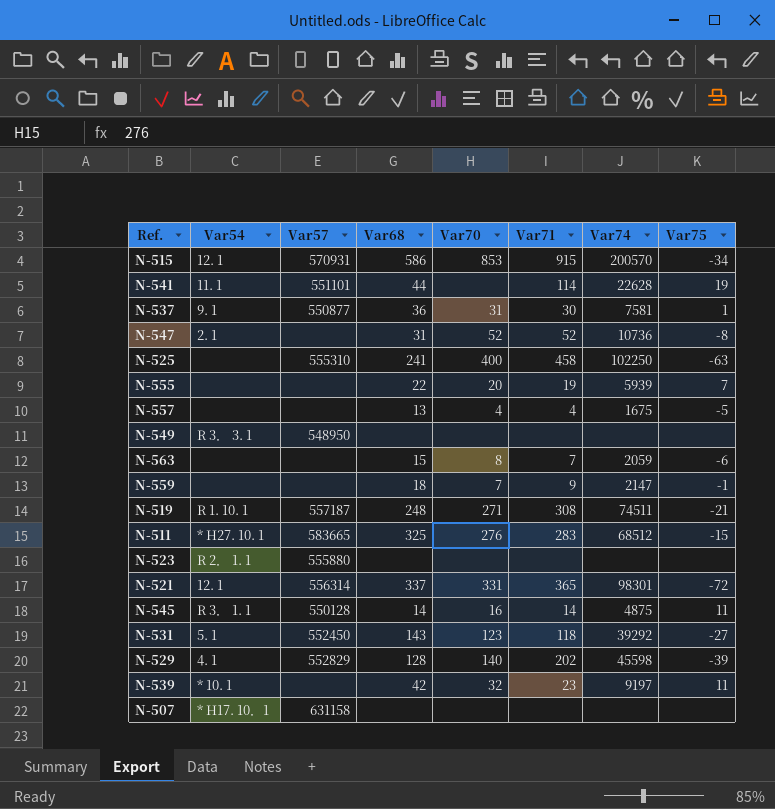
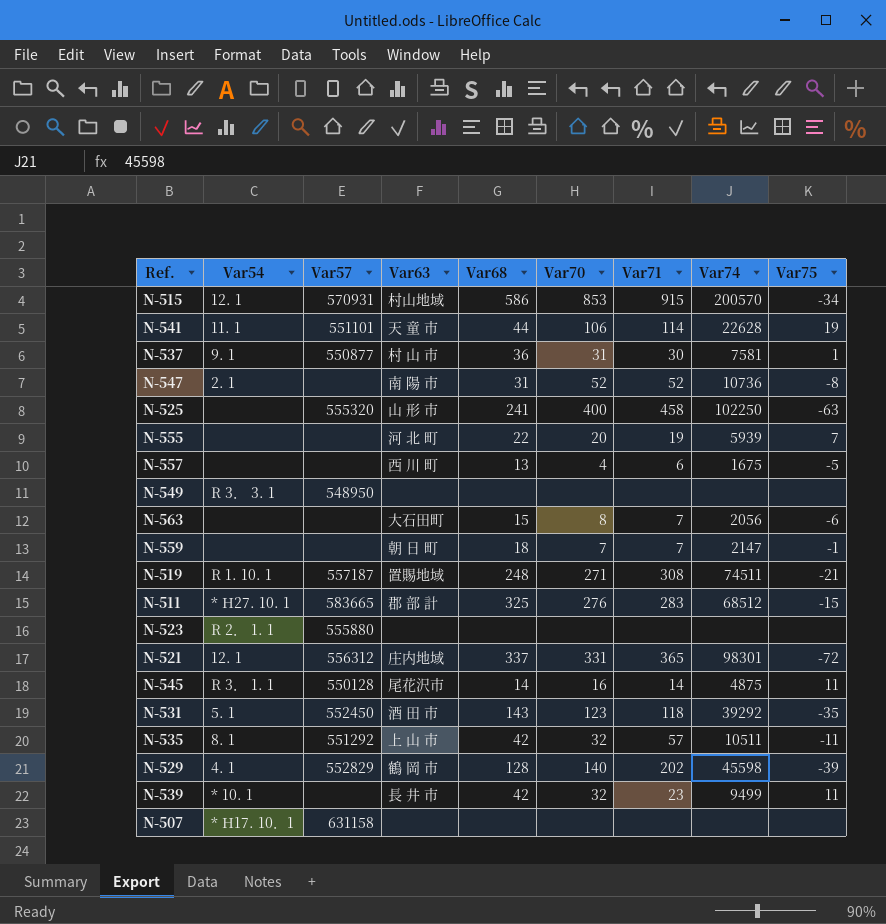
column Var63 | position: none -> 4
N-541 | Var70: none -> 106
N-525 | Var57: 555310 -> 555320
N-557 | Var71: 4 -> 6
N-563 | Var74: 2059 -> 2056
N-559 | Var71: 9 -> 7
N-521 | Var57: 556314 -> 556312
N-531 | Var75: -27 -> -35
row N-535: none -> 8. 1 | 551292 | 上 山 市 | 42 | 32 | 57 | 10511 | -11
N-539 | Var74: 9197 -> 9499

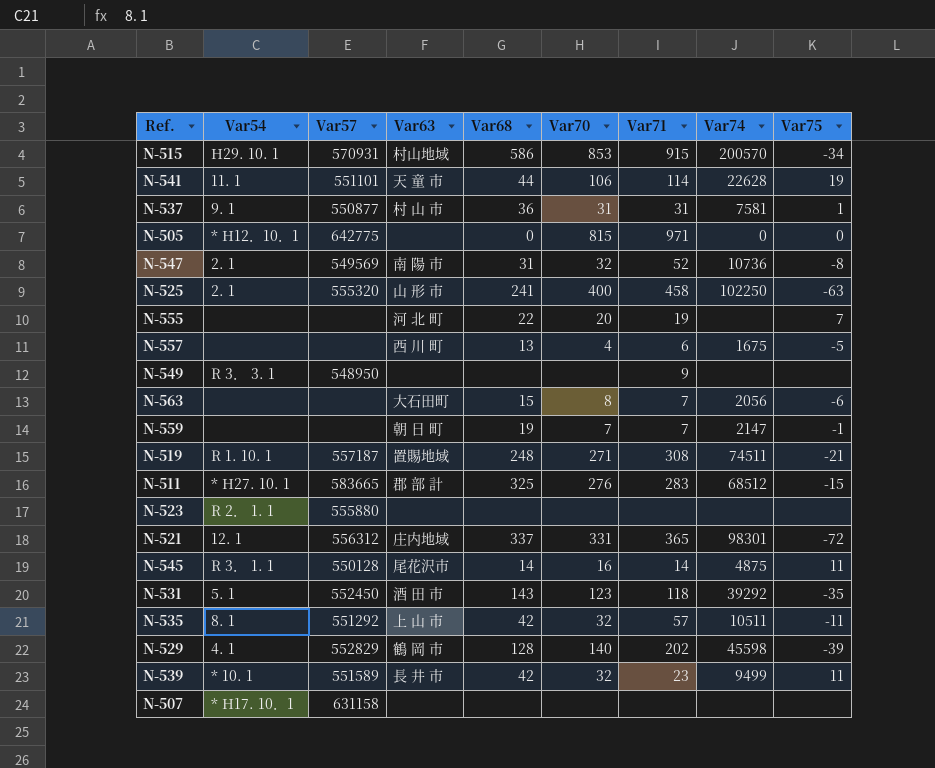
N-515 | Var54: 12. 1 -> H29. 10. 1
N-537 | Var71: 30 -> 31
row N-505: none -> * H12．10．1 | 642775 | none | 0 | 815 | 971 | 0 | 0
N-547 | Var57: none -> 549569
N-547 | Var70: 52 -> 32
N-525 | Var54: none -> 2. 1
N-555 | Var74: 5939 -> none
N-549 | Var71: none -> 9
N-559 | Var68: 18 -> 19
N-539 | Var57: none -> 551589

